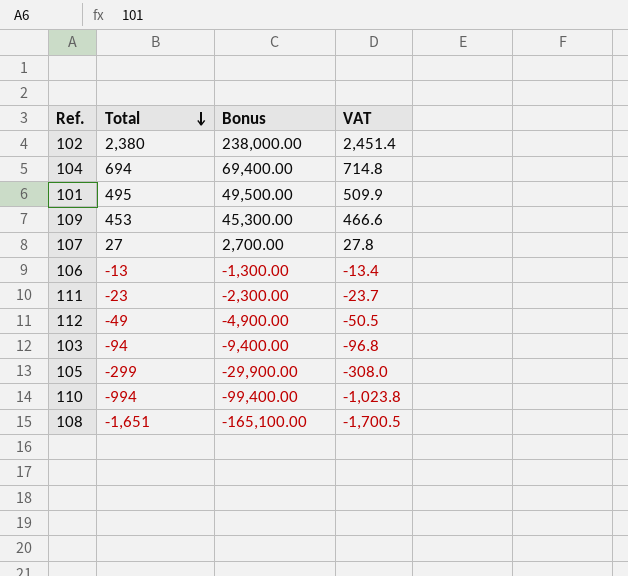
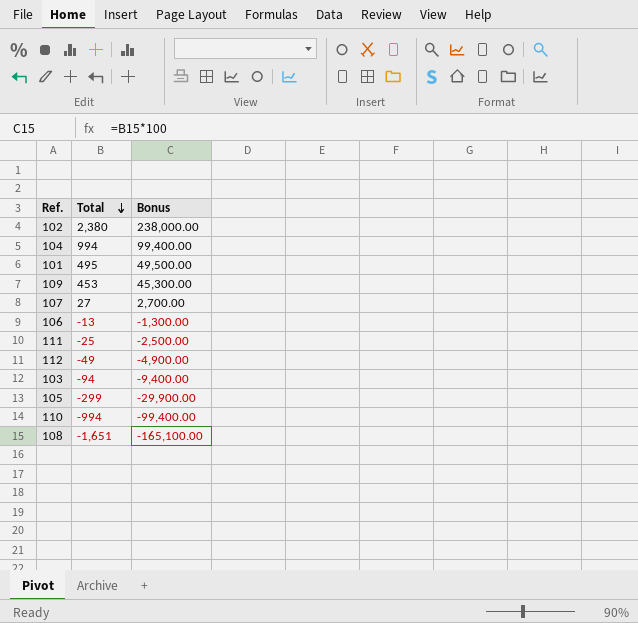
column VAT | formula: [Total] * 1.03 -> none
104 | Total: 694 -> 994
104 | Bonus: 69,400.00 -> 99,400.00
111 | Total: -23 -> -25
111 | Bonus: -2,300.00 -> -2,500.00

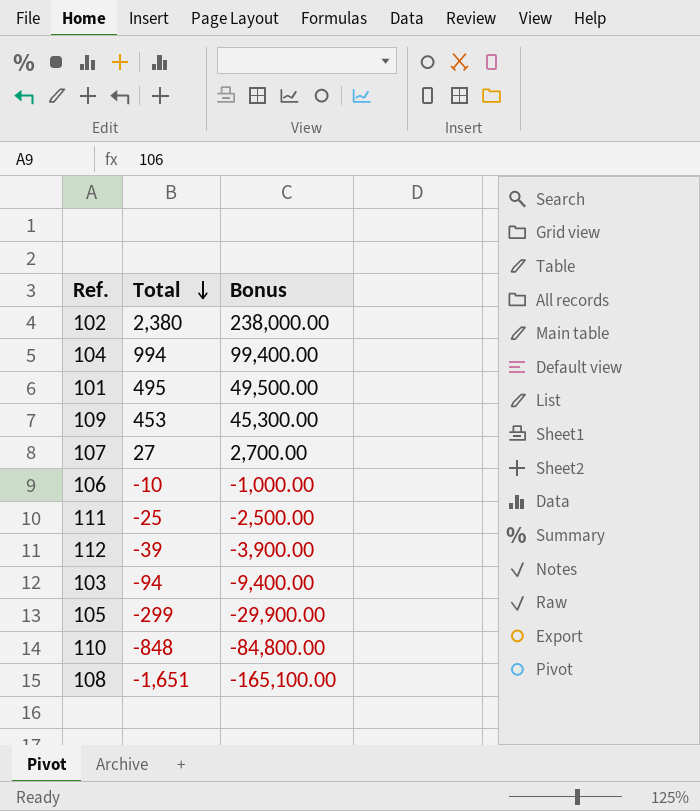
106 | Total: -13 -> -10
106 | Bonus: -1,300.00 -> -1,000.00
112 | Total: -49 -> -39
112 | Bonus: -4,900.00 -> -3,900.00
110 | Total: -994 -> -848
110 | Bonus: -99,400.00 -> -84,800.00

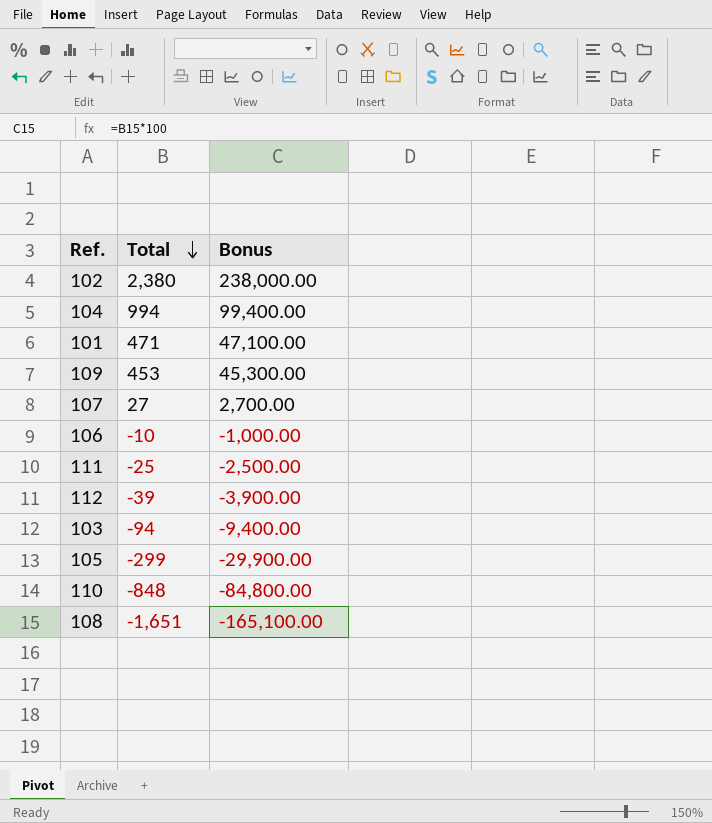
101 | Total: 495 -> 471
101 | Bonus: 49,500.00 -> 47,100.00

